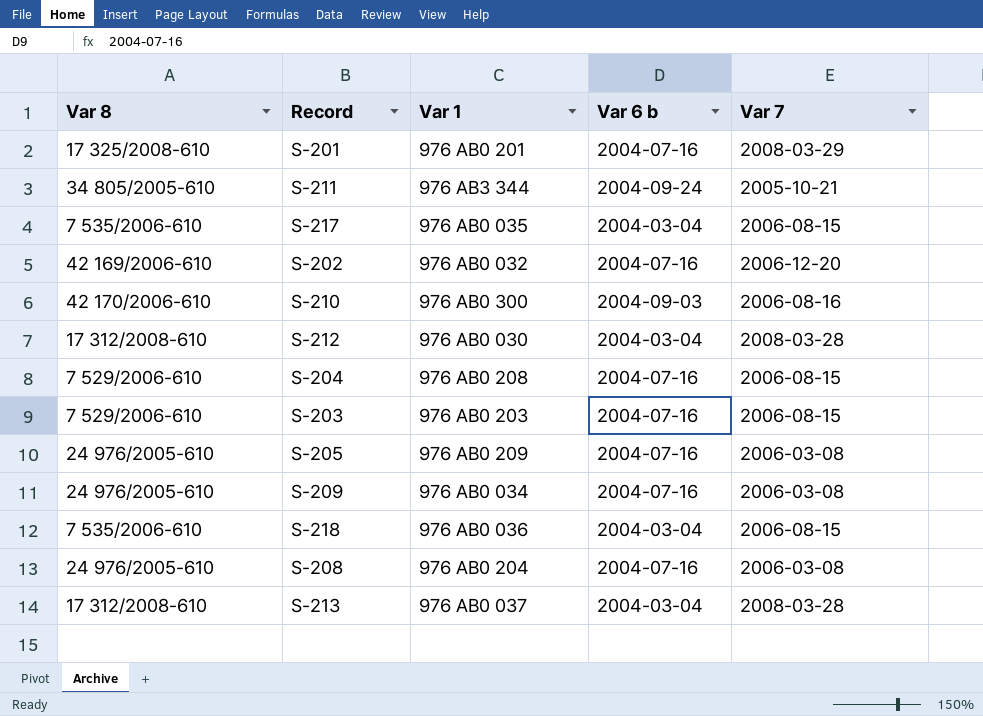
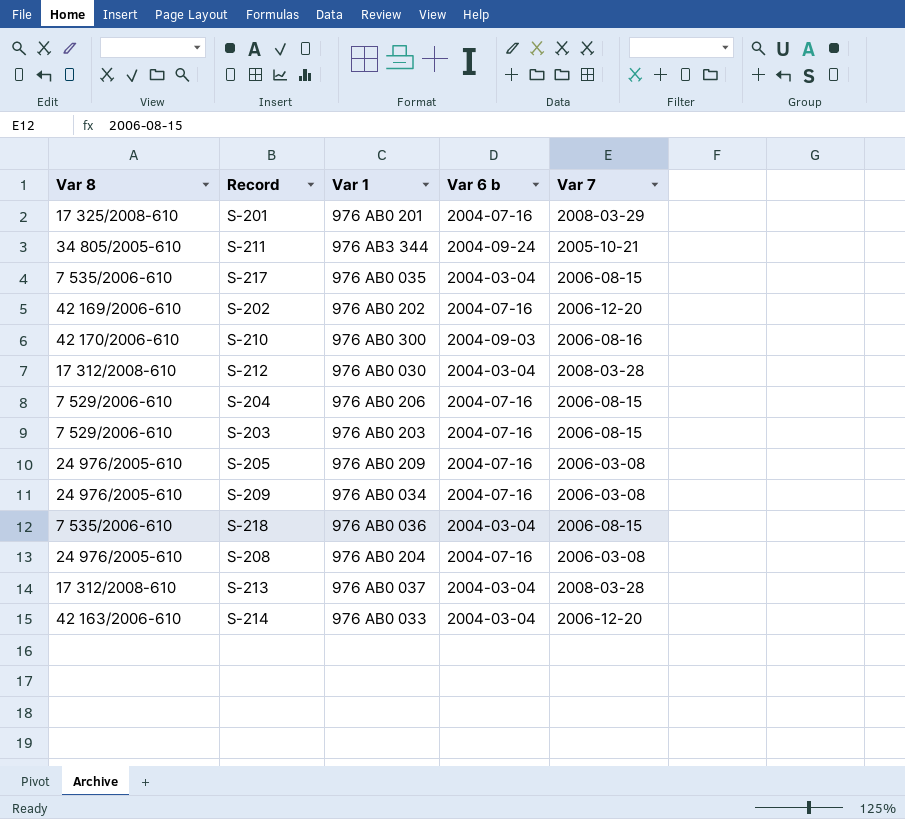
S-202 | Var 1: 976 AB0 032 -> 976 AB0 202
S-204 | Var 1: 976 AB0 208 -> 976 AB0 206
row S-214: none -> 42 163/2006-610 | 976 AB0 033 | 2004-03-04 | 2006-12-20

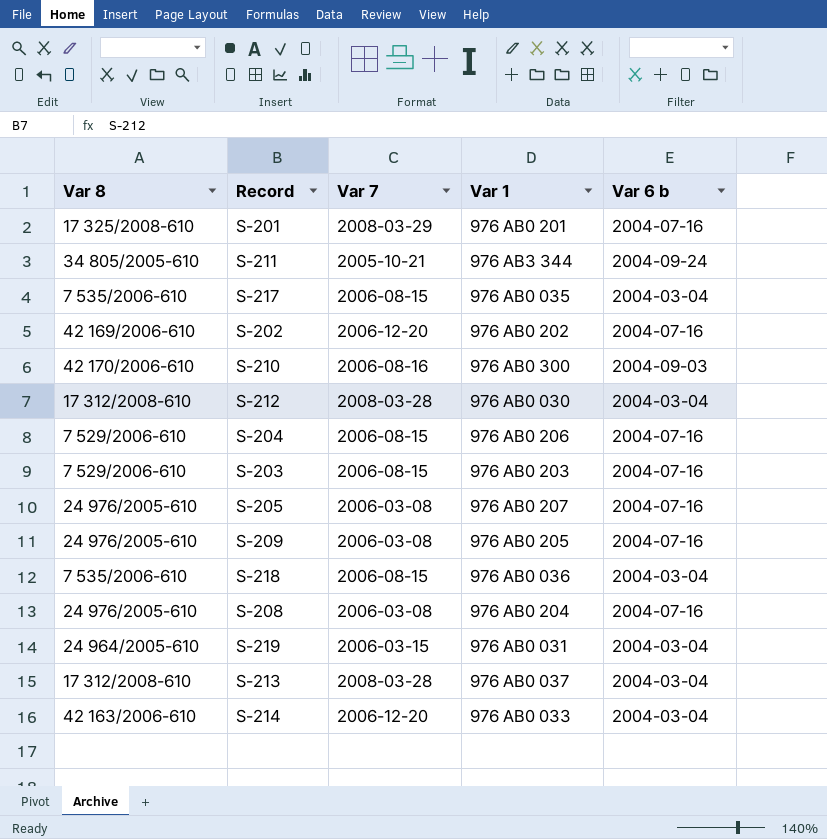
column Var 7 | position: 5 -> 3
S-205 | Var 1: 976 AB0 209 -> 976 AB0 207
S-209 | Var 1: 976 AB0 034 -> 976 AB0 205
row S-219: none -> 24 964/2005-610 | 2006-03-15 | 976 AB0 031 | 2004-03-04

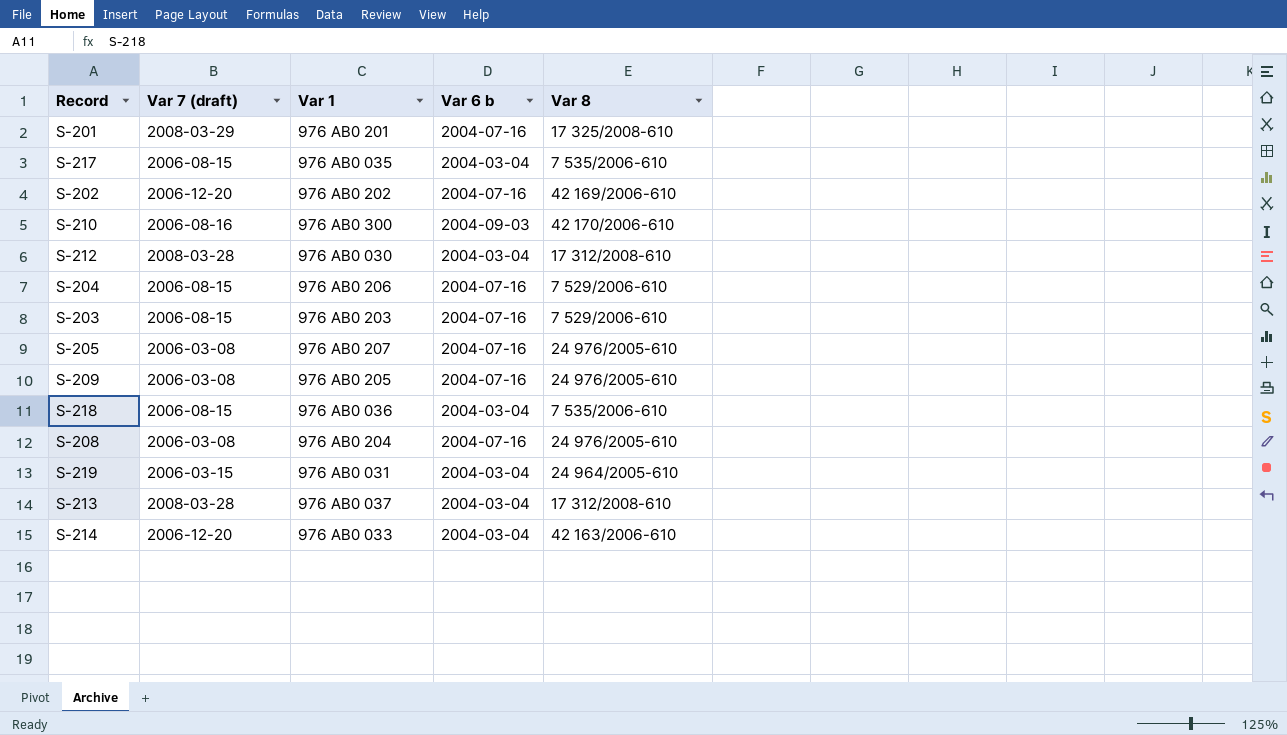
column name: Var 7 -> Var 7 (draft)
column Var 8 | position: 1 -> 5
row S-211: 34 805/2005-610 | 2005-10-21 | 976 AB3 344 | 2004-09-24 -> none

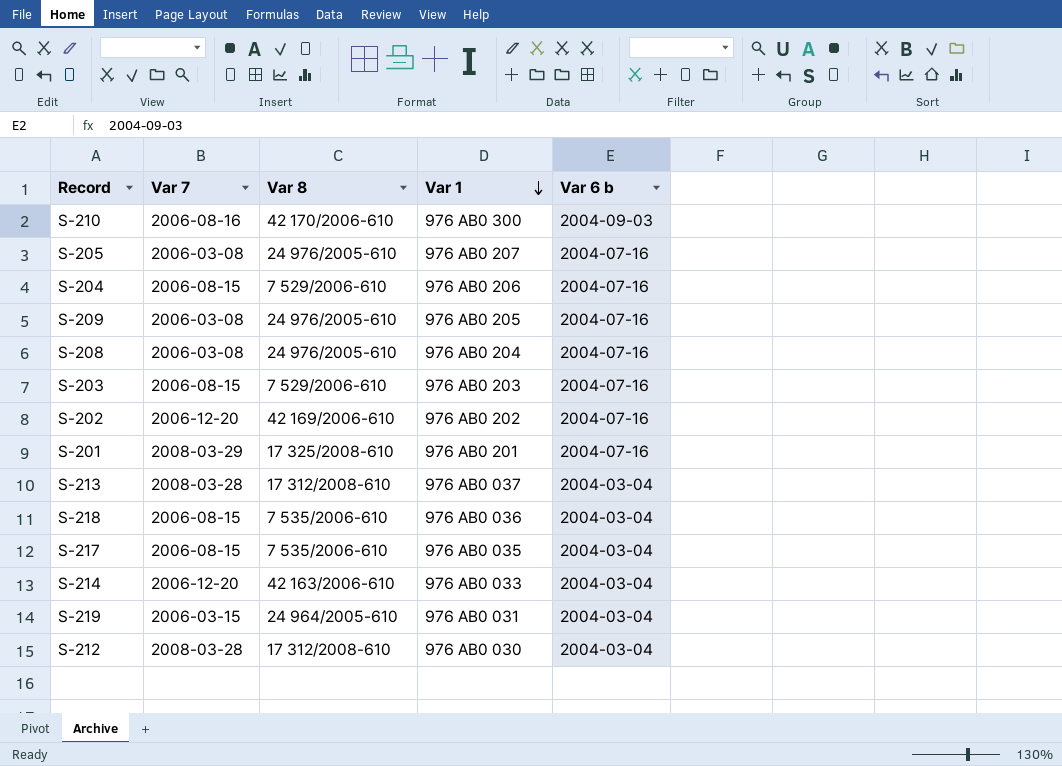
row order: none -> Var 1 descending
column name: Var 7 (draft) -> Var 7
column Var 8 | position: 5 -> 3

